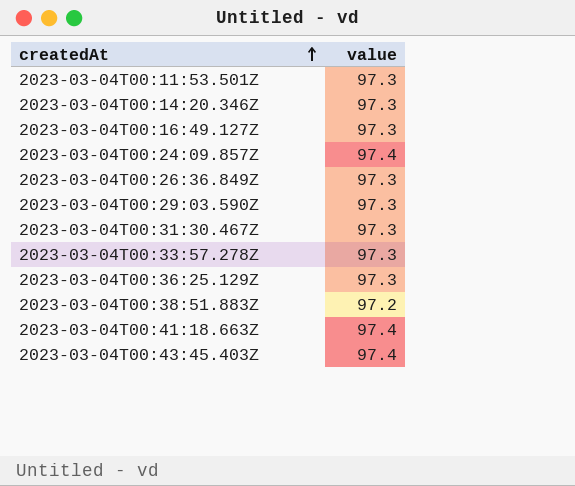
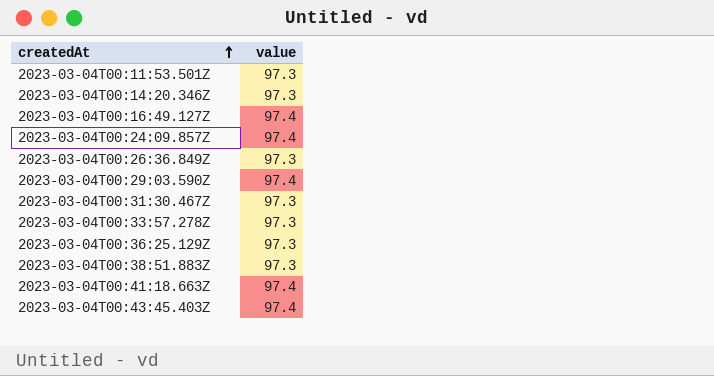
2023-03-04T00:16:49.127Z | value: 97.3 -> 97.4
2023-03-04T00:29:03.590Z | value: 97.3 -> 97.4
2023-03-04T00:38:51.883Z | value: 97.2 -> 97.3

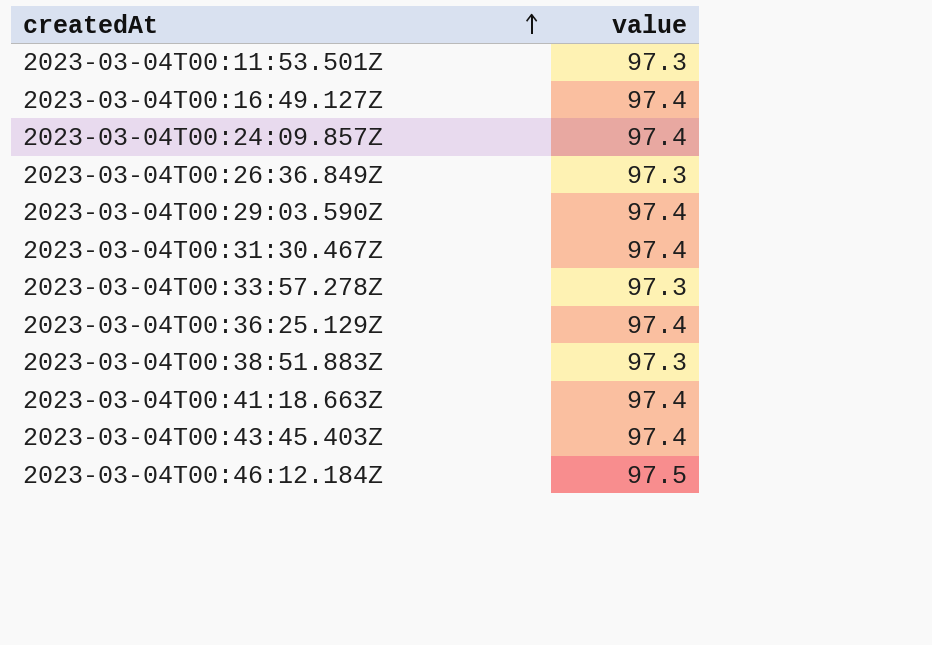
row 2023-03-04T00:14:20.346Z: 97.3 -> none
2023-03-04T00:31:30.467Z | value: 97.3 -> 97.4
2023-03-04T00:36:25.129Z | value: 97.3 -> 97.4
row 2023-03-04T00:46:12.184Z: none -> 97.5

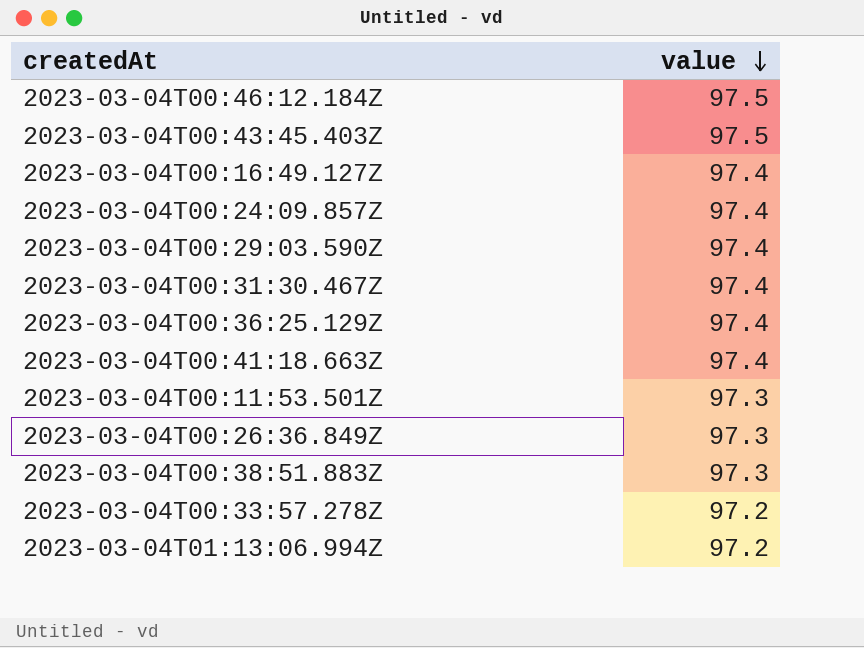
row order: createdAt ascending -> value descending
2023-03-04T00:43:45.403Z | value: 97.4 -> 97.5
2023-03-04T00:33:57.278Z | value: 97.3 -> 97.2
row 2023-03-04T01:13:06.994Z: none -> 97.2

